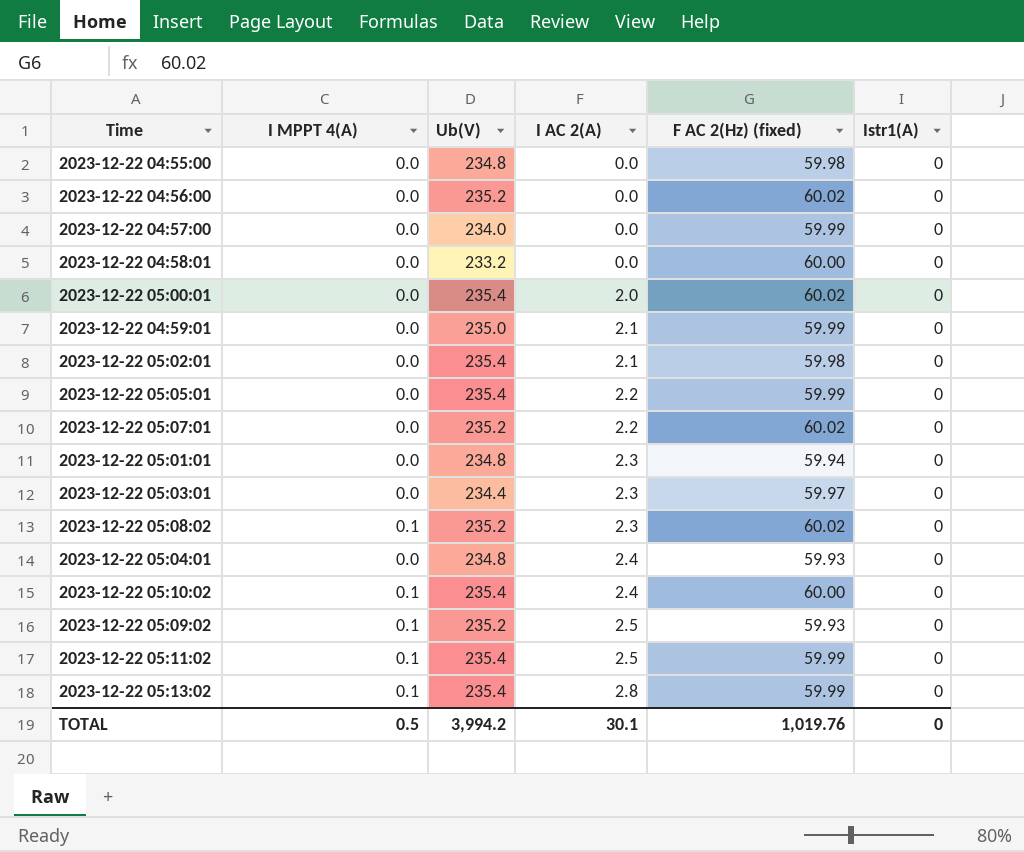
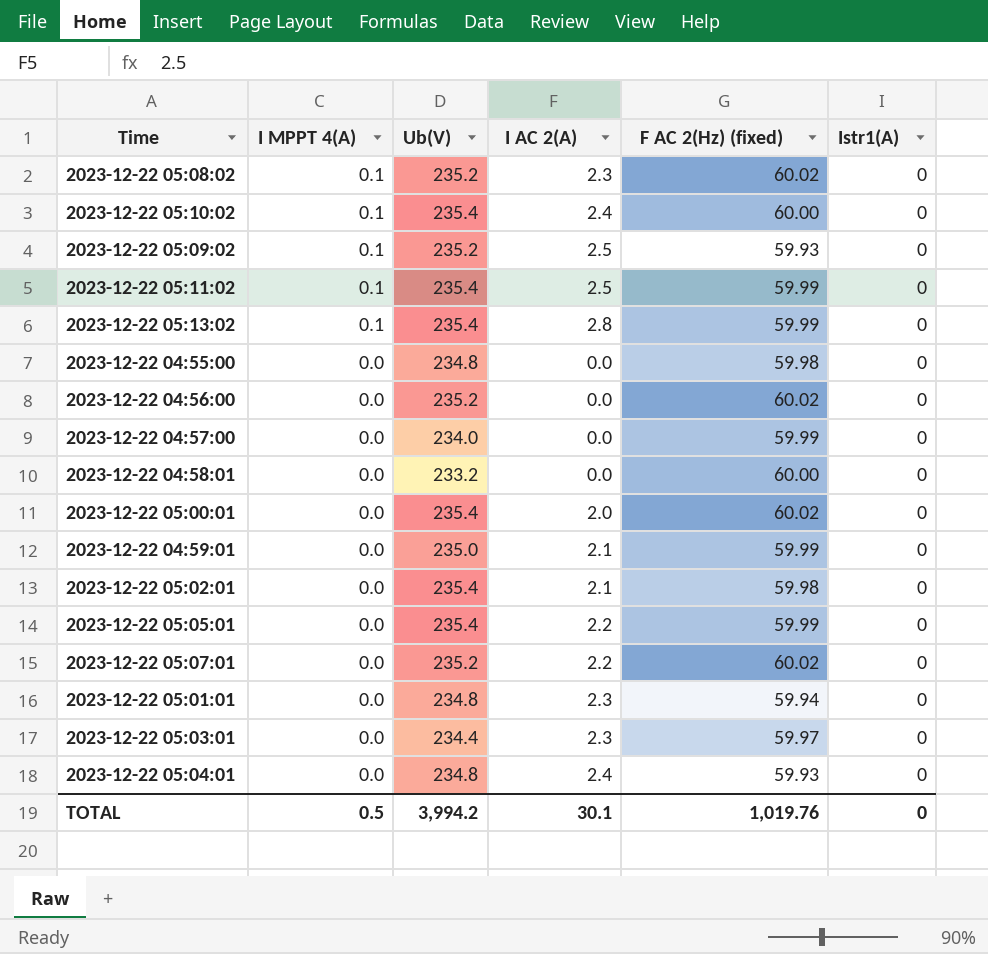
row order: I AC 2(A) ascending -> I MPPT 4(A) descending

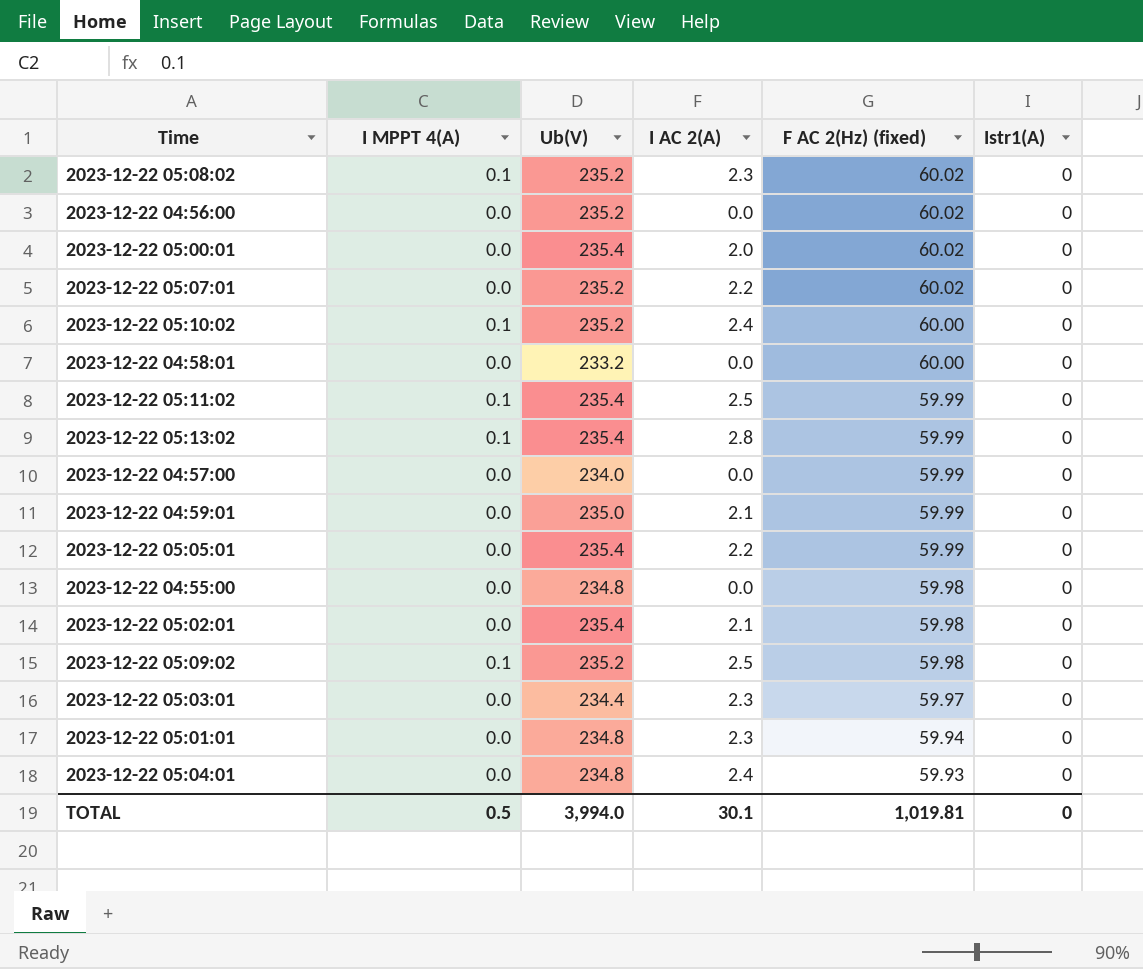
row order: I MPPT 4(A) descending -> F AC 2(Hz) (fixed) descending
2023-12-22 05:10:02 | Ub(V): 235.4 -> 235.2
2023-12-22 05:09:02 | F AC 2(Hz) (fixed): 59.93 -> 59.98
TOTAL | Ub(V): 3,994.2 -> 3,994.0
TOTAL | F AC 2(Hz) (fixed): 1,019.76 -> 1,019.81

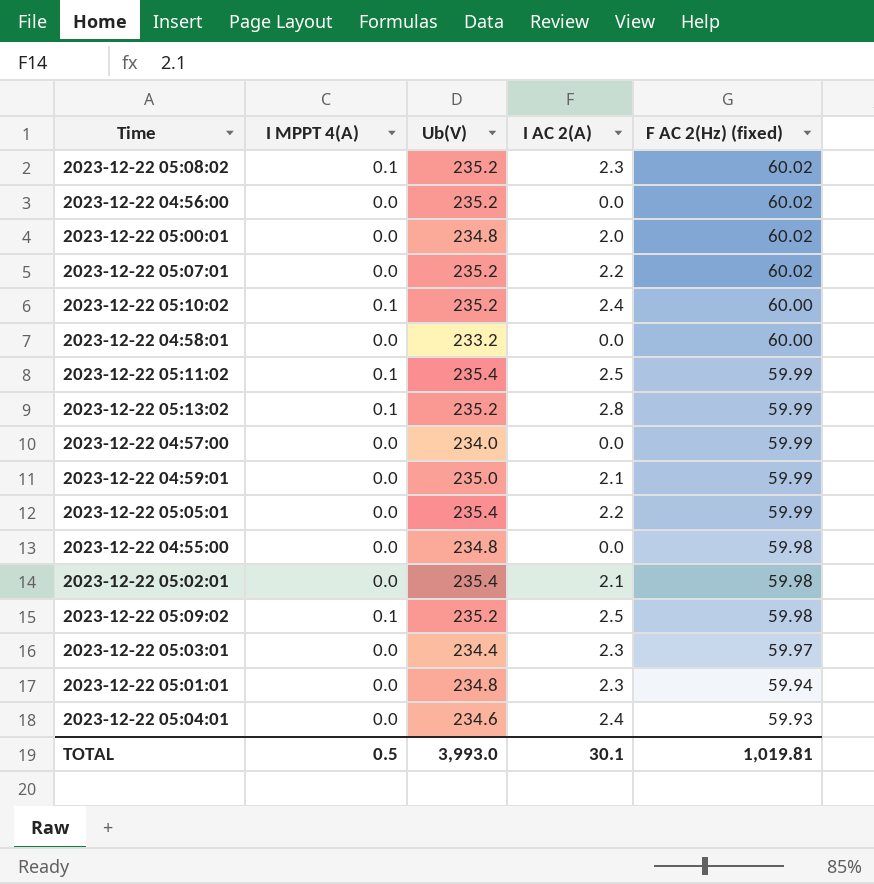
column Istr1(A) | position: 6 -> none
2023-12-22 05:00:01 | Ub(V): 235.4 -> 234.8
2023-12-22 05:13:02 | Ub(V): 235.4 -> 235.2
2023-12-22 05:04:01 | Ub(V): 234.8 -> 234.6
TOTAL | Ub(V): 3,994.0 -> 3,993.0

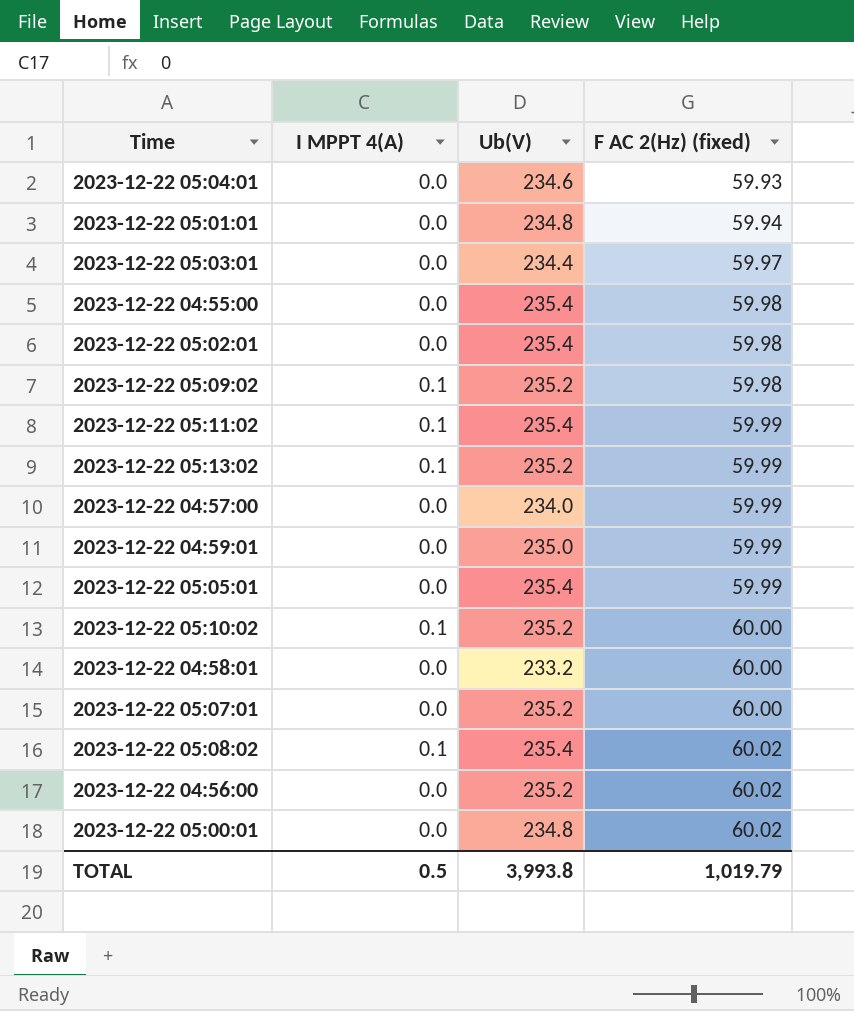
row order: F AC 2(Hz) (fixed) descending -> F AC 2(Hz) (fixed) ascending
column I AC 2(A) | position: 4 -> none
2023-12-22 04:55:00 | Ub(V): 234.8 -> 235.4
2023-12-22 05:07:01 | F AC 2(Hz) (fixed): 60.02 -> 60.00
2023-12-22 05:08:02 | Ub(V): 235.2 -> 235.4
TOTAL | Ub(V): 3,993.0 -> 3,993.8
TOTAL | F AC 2(Hz) (fixed): 1,019.81 -> 1,019.79

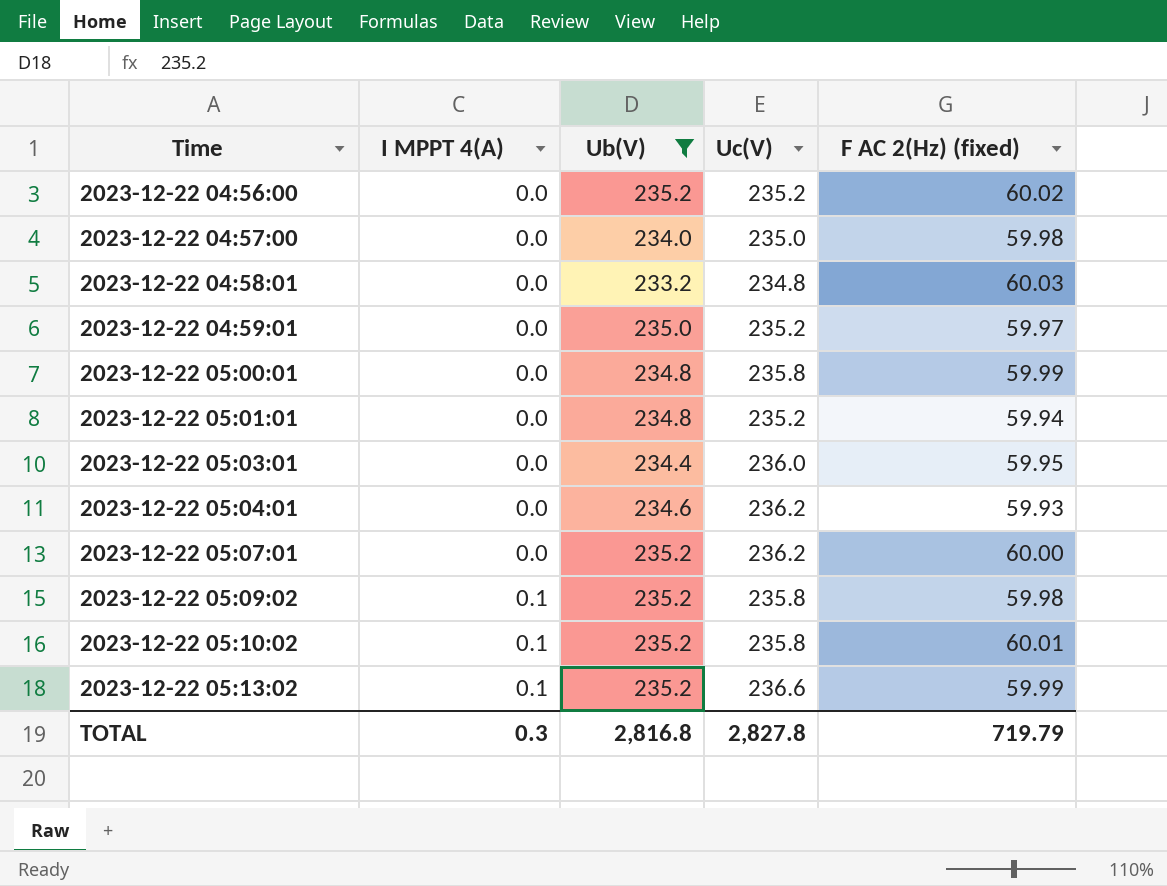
filter: none -> Ub(V) != 235.4
row order: F AC 2(Hz) (fixed) ascending -> Time ascending
column Uc(V) | position: none -> 4
2023-12-22 04:57:00 | F AC 2(Hz) (fixed): 59.99 -> 59.98
2023-12-22 04:58:01 | F AC 2(Hz) (fixed): 60.00 -> 60.03
2023-12-22 04:59:01 | F AC 2(Hz) (fixed): 59.99 -> 59.97
2023-12-22 05:00:01 | F AC 2(Hz) (fixed): 60.02 -> 59.99
2023-12-22 05:03:01 | F AC 2(Hz) (fixed): 59.97 -> 59.95
2023-12-22 05:10:02 | F AC 2(Hz) (fixed): 60.00 -> 60.01
TOTAL | I MPPT 4(A): 0.5 -> 0.3
TOTAL | Ub(V): 3,993.8 -> 2,816.8
TOTAL | F AC 2(Hz) (fixed): 1,019.79 -> 719.79

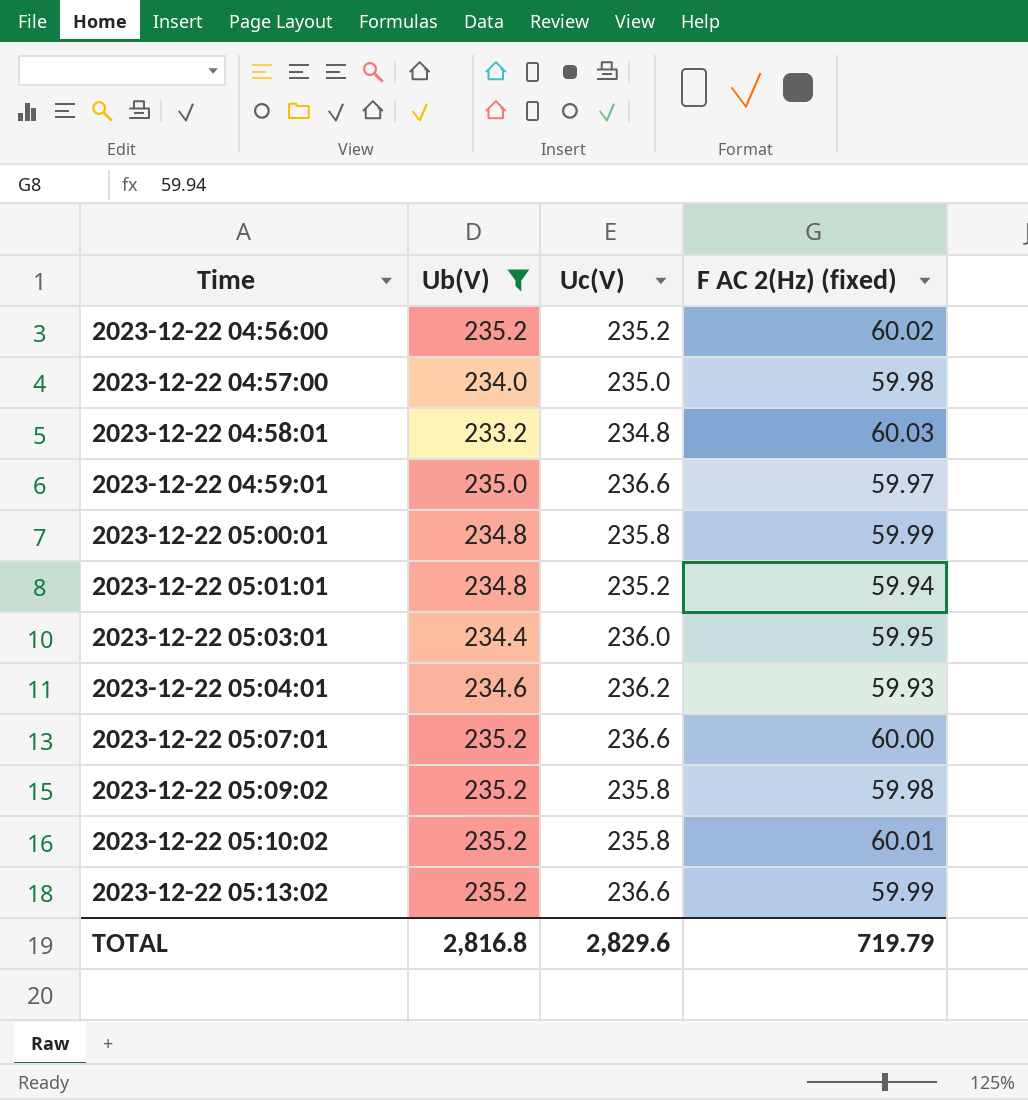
column I MPPT 4(A) | position: 2 -> none
2023-12-22 04:59:01 | Uc(V): 235.2 -> 236.6
2023-12-22 05:07:01 | Uc(V): 236.2 -> 236.6
TOTAL | Uc(V): 2,827.8 -> 2,829.6

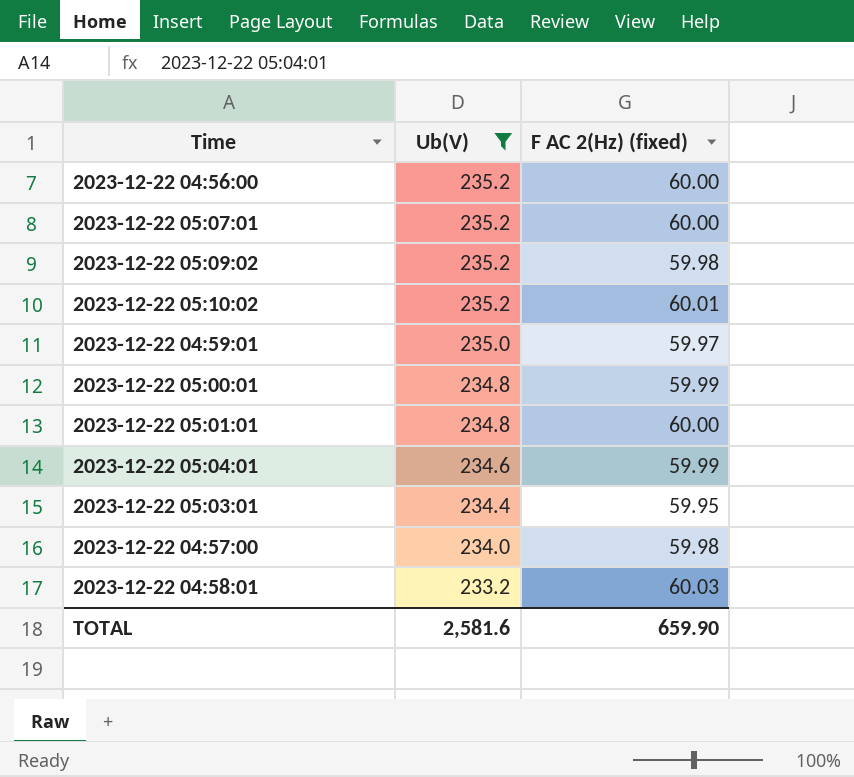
row order: Time ascending -> Ub(V) descending
column Uc(V) | position: 3 -> none
row 2023-12-22 05:13:02: 235.2 | 236.6 | 59.99 -> none
2023-12-22 04:56:00 | F AC 2(Hz) (fixed): 60.02 -> 60.00
2023-12-22 05:01:01 | F AC 2(Hz) (fixed): 59.94 -> 60.00
2023-12-22 05:04:01 | F AC 2(Hz) (fixed): 59.93 -> 59.99
TOTAL | Ub(V): 2,816.8 -> 2,581.6
TOTAL | F AC 2(Hz) (fixed): 719.79 -> 659.90

